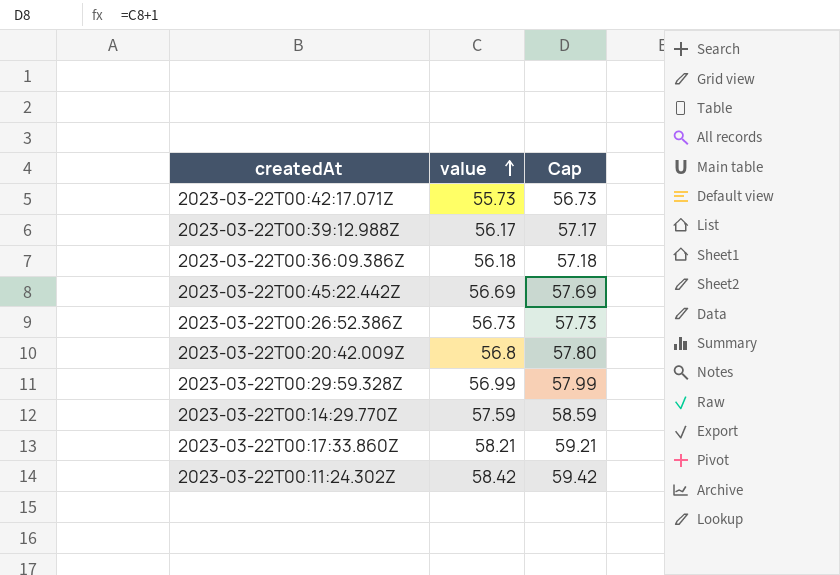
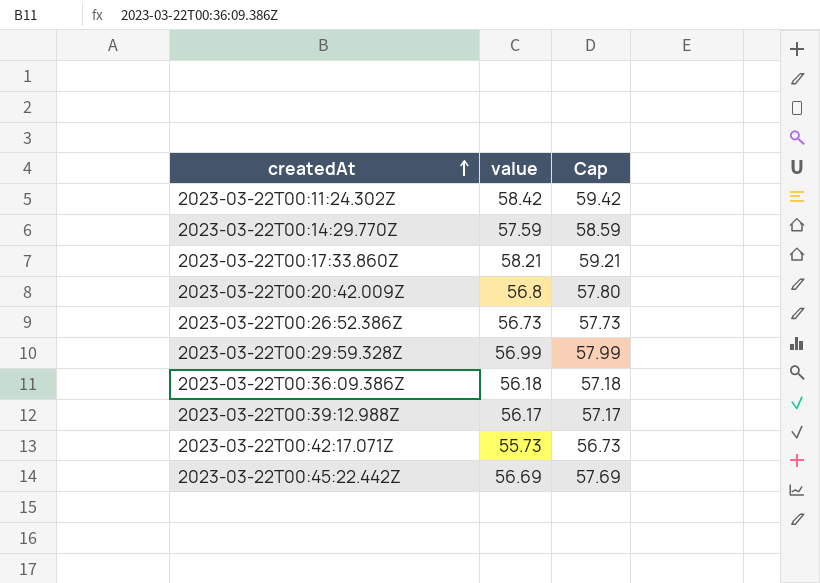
row order: value ascending -> createdAt ascending

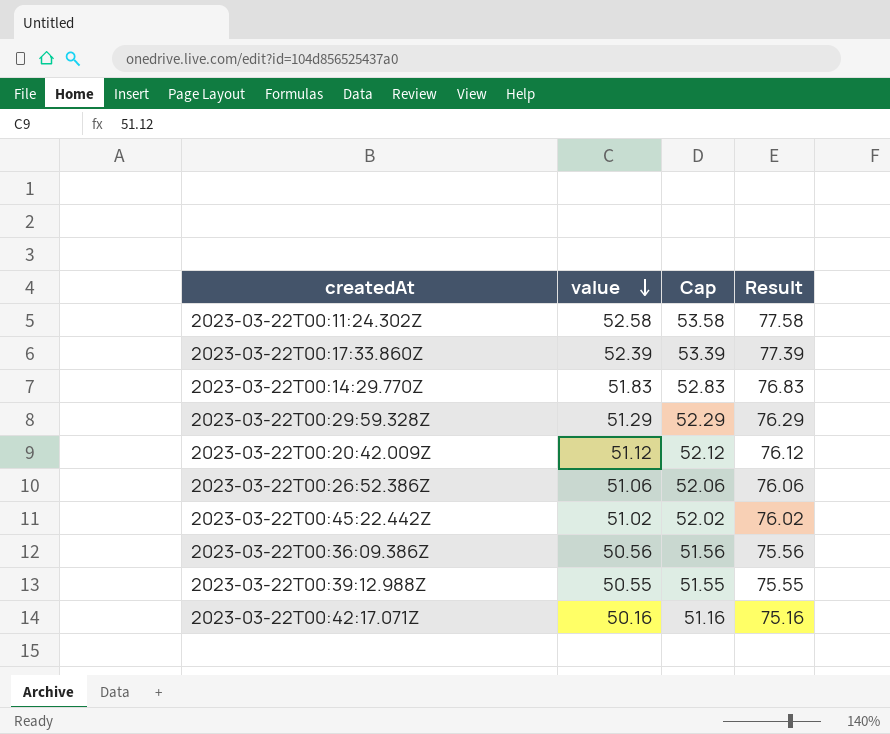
row order: createdAt ascending -> value descending
column Result | formula: none -> [value] + 25
2023-03-22T00:11:24.302Z | value: 58.42 -> 52.58
2023-03-22T00:11:24.302Z | Cap: 59.42 -> 53.58
2023-03-22T00:17:33.860Z | value: 58.21 -> 52.39
2023-03-22T00:17:33.860Z | Cap: 59.21 -> 53.39
2023-03-22T00:14:29.770Z | value: 57.59 -> 51.83
2023-03-22T00:14:29.770Z | Cap: 58.59 -> 52.83
2023-03-22T00:29:59.328Z | value: 56.99 -> 51.29
2023-03-22T00:29:59.328Z | Cap: 57.99 -> 52.29
2023-03-22T00:20:42.009Z | value: 56.8 -> 51.12
2023-03-22T00:20:42.009Z | Cap: 57.80 -> 52.12
2023-03-22T00:26:52.386Z | value: 56.73 -> 51.06
2023-03-22T00:26:52.386Z | Cap: 57.73 -> 52.06
2023-03-22T00:45:22.442Z | value: 56.69 -> 51.02
2023-03-22T00:45:22.442Z | Cap: 57.69 -> 52.02
2023-03-22T00:36:09.386Z | value: 56.18 -> 50.56
2023-03-22T00:36:09.386Z | Cap: 57.18 -> 51.56
2023-03-22T00:39:12.988Z | value: 56.17 -> 50.55
2023-03-22T00:39:12.988Z | Cap: 57.17 -> 51.55
2023-03-22T00:42:17.071Z | value: 55.73 -> 50.16
2023-03-22T00:42:17.071Z | Cap: 56.73 -> 51.16

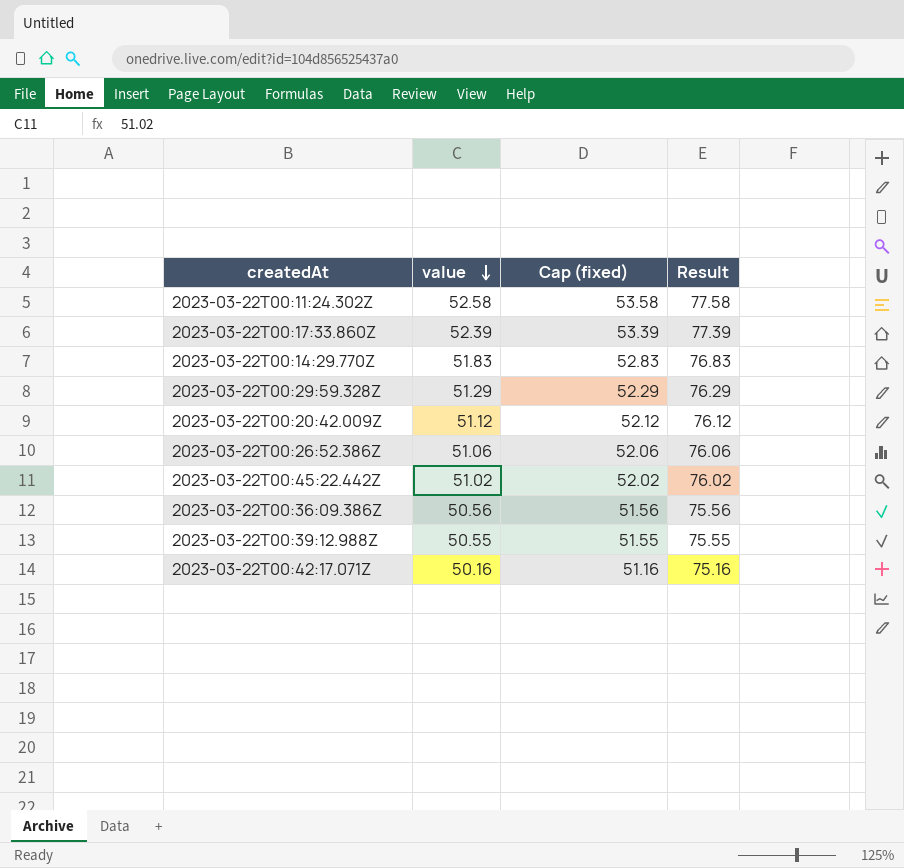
column name: Cap -> Cap (fixed)

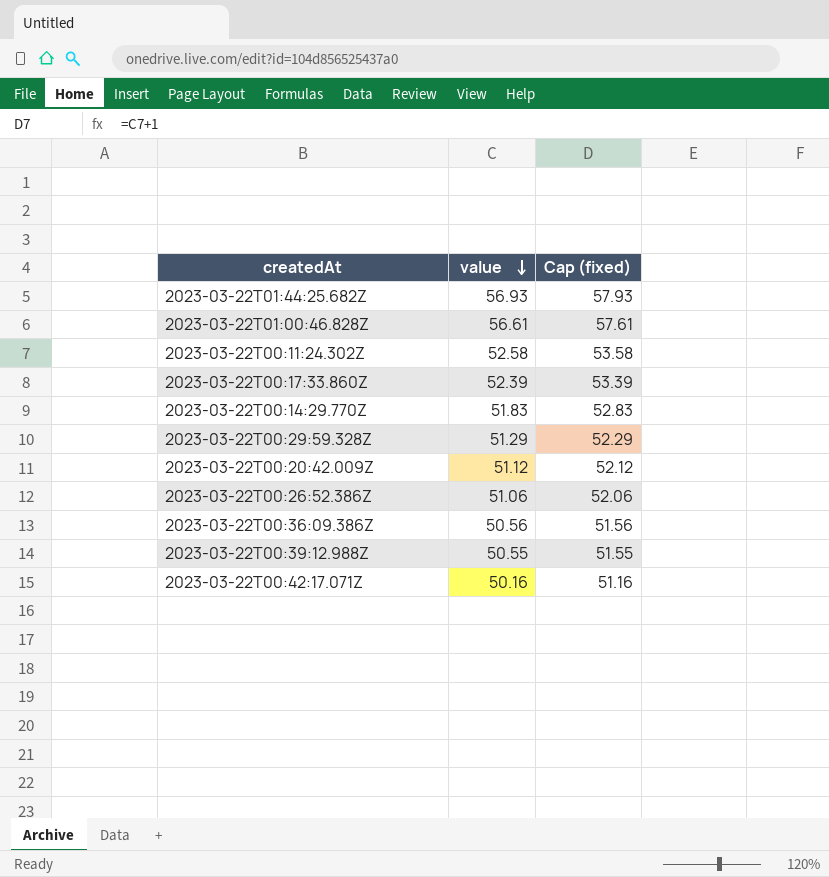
column Result | formula: [value] + 25 -> none
row 2023-03-22T00:45:22.442Z: 51.02 | 52.02 | 76.02 -> none
row 2023-03-22T01:44:25.682Z: none -> 56.93 | 57.93
row 2023-03-22T01:00:46.828Z: none -> 56.61 | 57.61

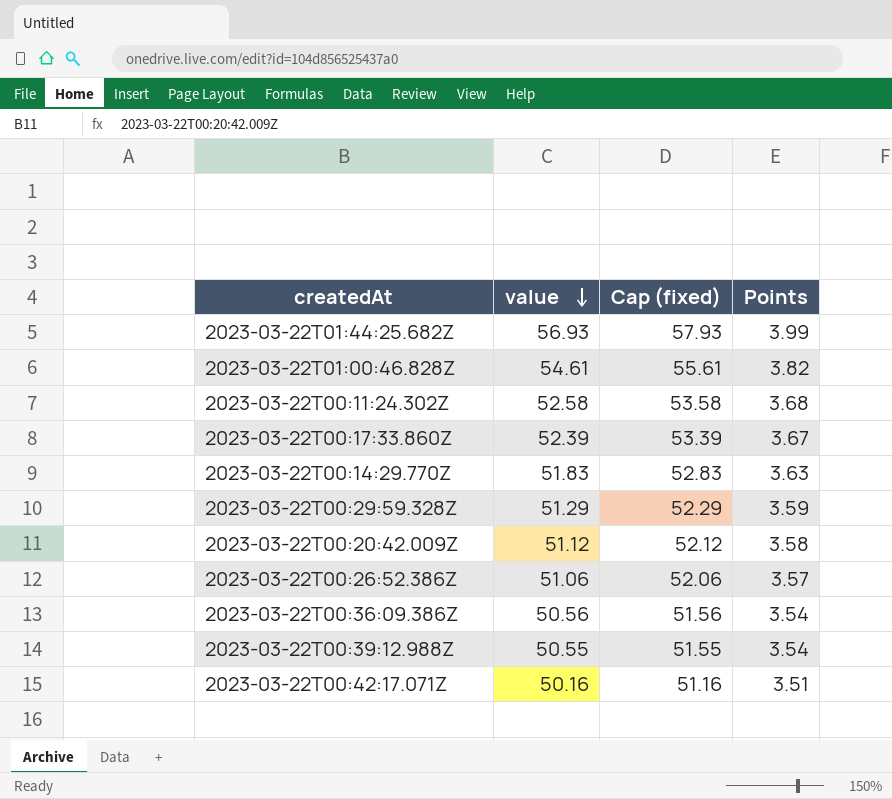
column Points | formula: none -> [value] * 0.07
2023-03-22T01:00:46.828Z | value: 56.61 -> 54.61
2023-03-22T01:00:46.828Z | Cap (fixed): 57.61 -> 55.61

